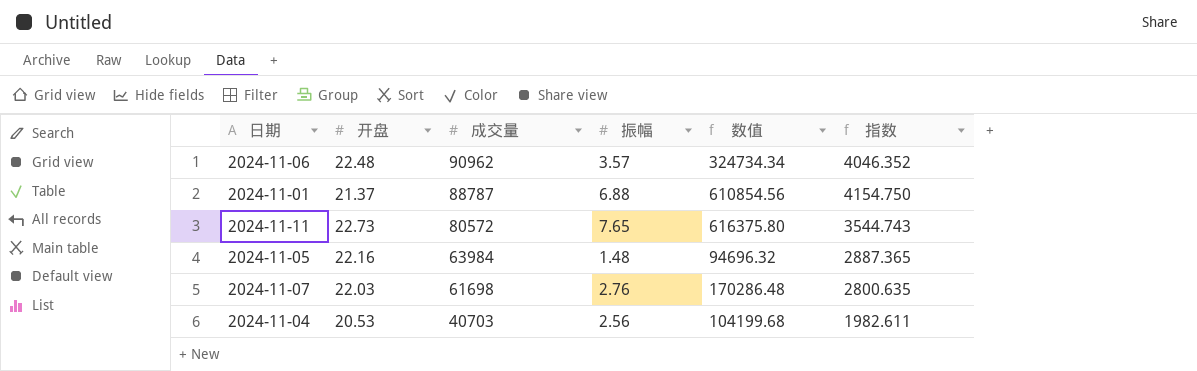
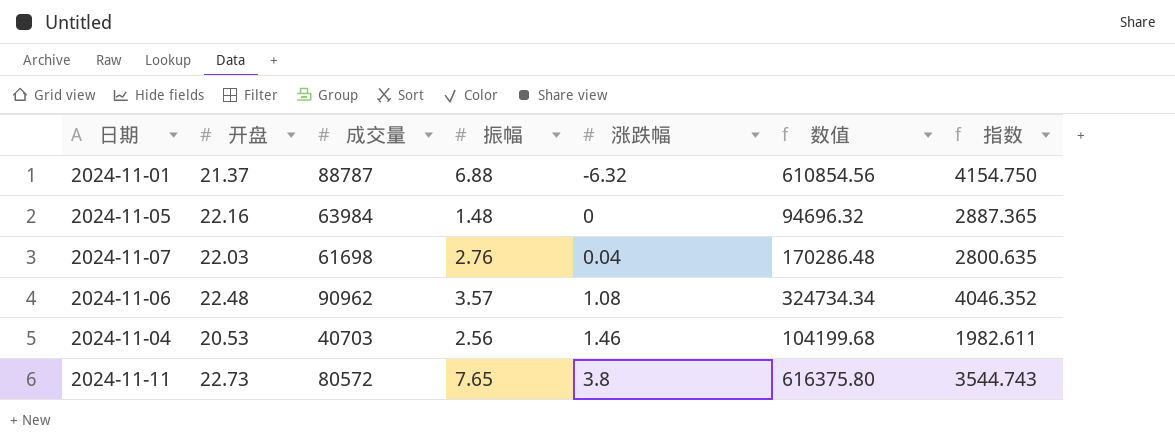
row order: 成交量 descending -> 涨跌幅 ascending
column 涨跌幅 | position: none -> 5

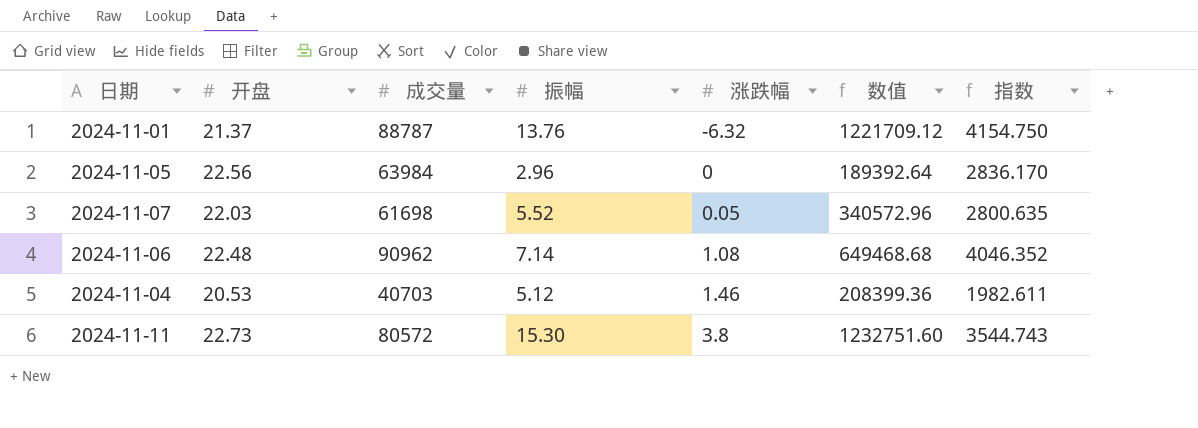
2024-11-01 | 振幅: 6.88 -> 13.76
2024-11-01 | 数值: 610854.56 -> 1221709.12
2024-11-05 | 开盘: 22.16 -> 22.56
2024-11-05 | 振幅: 1.48 -> 2.96
2024-11-05 | 数值: 94696.32 -> 189392.64
2024-11-05 | 指数: 2887.365 -> 2836.170
2024-11-07 | 振幅: 2.76 -> 5.52
2024-11-07 | 涨跌幅: 0.04 -> 0.05
2024-11-07 | 数值: 170286.48 -> 340572.96
2024-11-06 | 振幅: 3.57 -> 7.14
2024-11-06 | 数值: 324734.34 -> 649468.68
2024-11-04 | 振幅: 2.56 -> 5.12
2024-11-04 | 数值: 104199.68 -> 208399.36
2024-11-11 | 振幅: 7.65 -> 15.30
2024-11-11 | 数值: 616375.80 -> 1232751.60

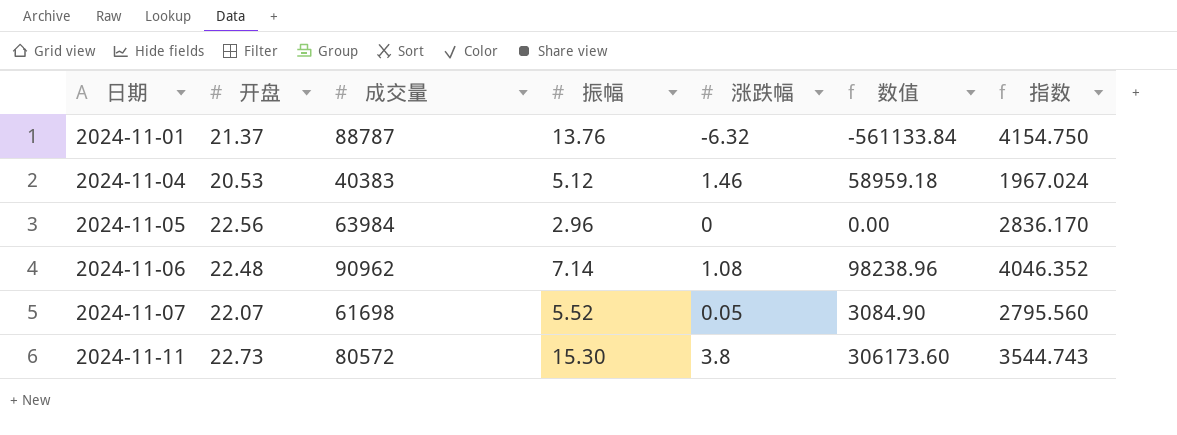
row order: 涨跌幅 ascending -> 日期 ascending
column 数值 | formula: [成交量] * [振幅] -> [成交量] * [涨跌幅]
2024-11-04 | 成交量: 40703 -> 40383
2024-11-04 | 指数: 1982.611 -> 1967.024
2024-11-07 | 开盘: 22.03 -> 22.07
2024-11-07 | 指数: 2800.635 -> 2795.560

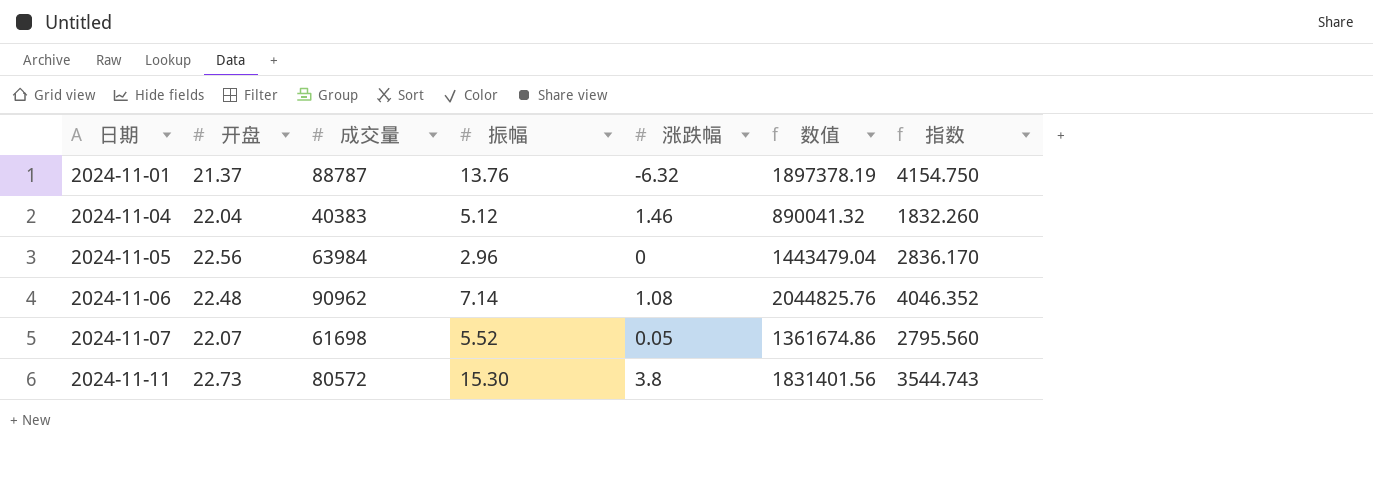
column 数值 | formula: [成交量] * [涨跌幅] -> [开盘] * [成交量]
2024-11-04 | 开盘: 20.53 -> 22.04
2024-11-04 | 指数: 1967.024 -> 1832.260

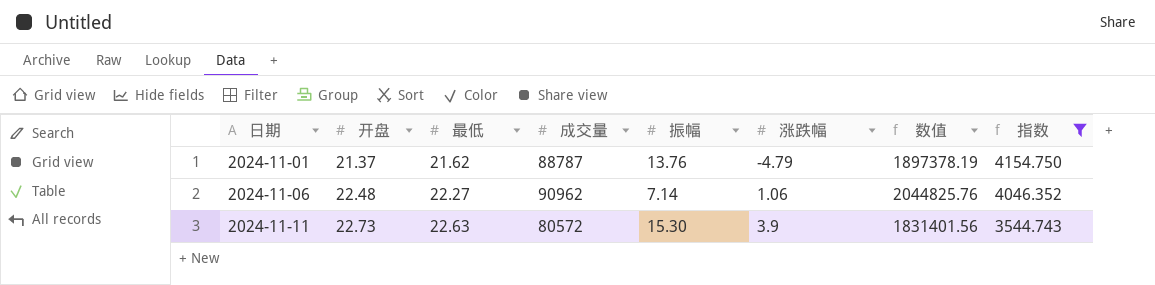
filter: none -> 指数 >= 3544.743
column 最低 | position: none -> 3
2024-11-01 | 涨跌幅: -6.32 -> -4.79
2024-11-06 | 涨跌幅: 1.08 -> 1.06
2024-11-11 | 涨跌幅: 3.8 -> 3.9

